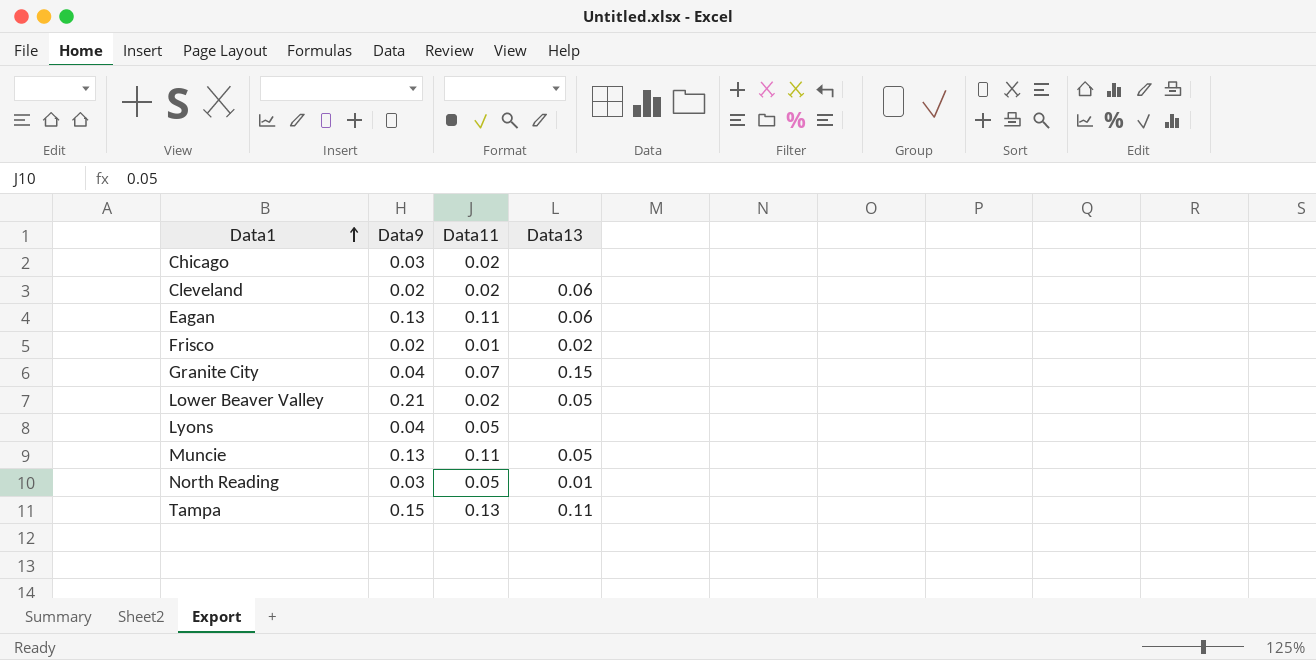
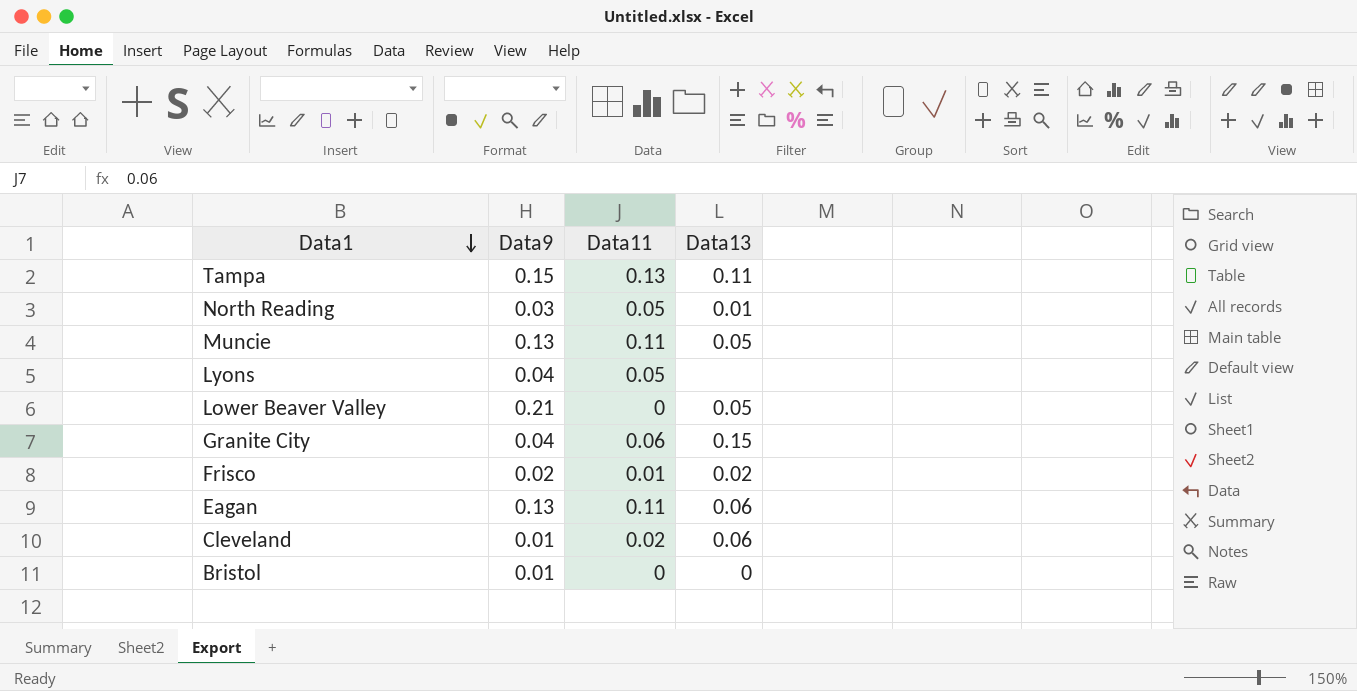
row order: Data1 ascending -> Data1 descending
row Chicago: 0.03 | 0.02 | none -> none
Lower Beaver Valley | Data11: 0.02 -> 0
Granite City | Data11: 0.07 -> 0.06
Cleveland | Data9: 0.02 -> 0.01
row Bristol: none -> 0.01 | 0 | 0

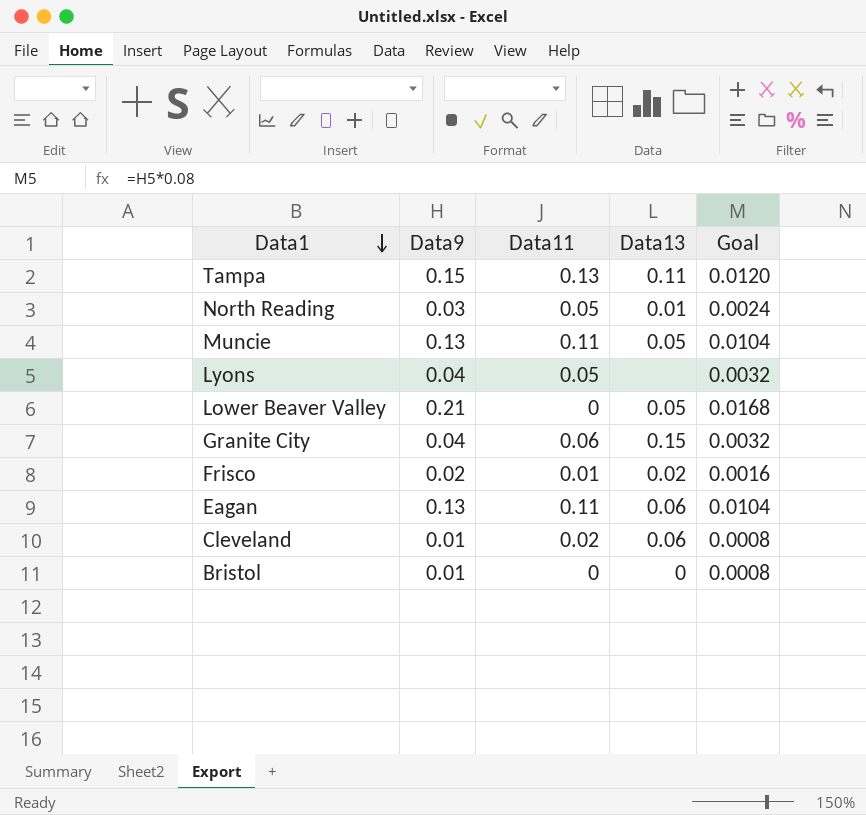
column Goal | formula: none -> [Data9] * 0.08

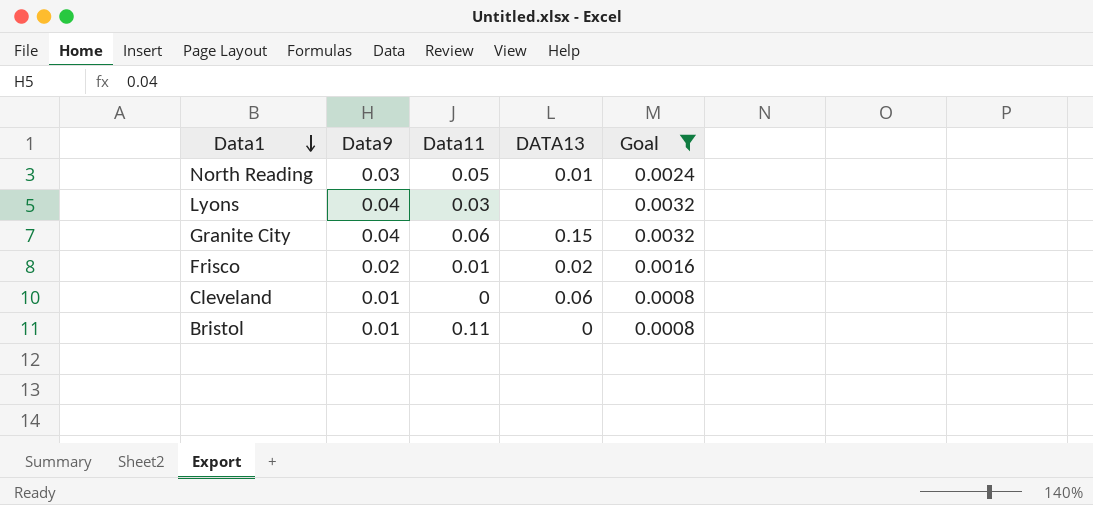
filter: none -> Goal <= 0.0032
column name: Data13 -> DATA13
Lyons | Data11: 0.05 -> 0.03
Cleveland | Data11: 0.02 -> 0
Bristol | Data11: 0 -> 0.11

